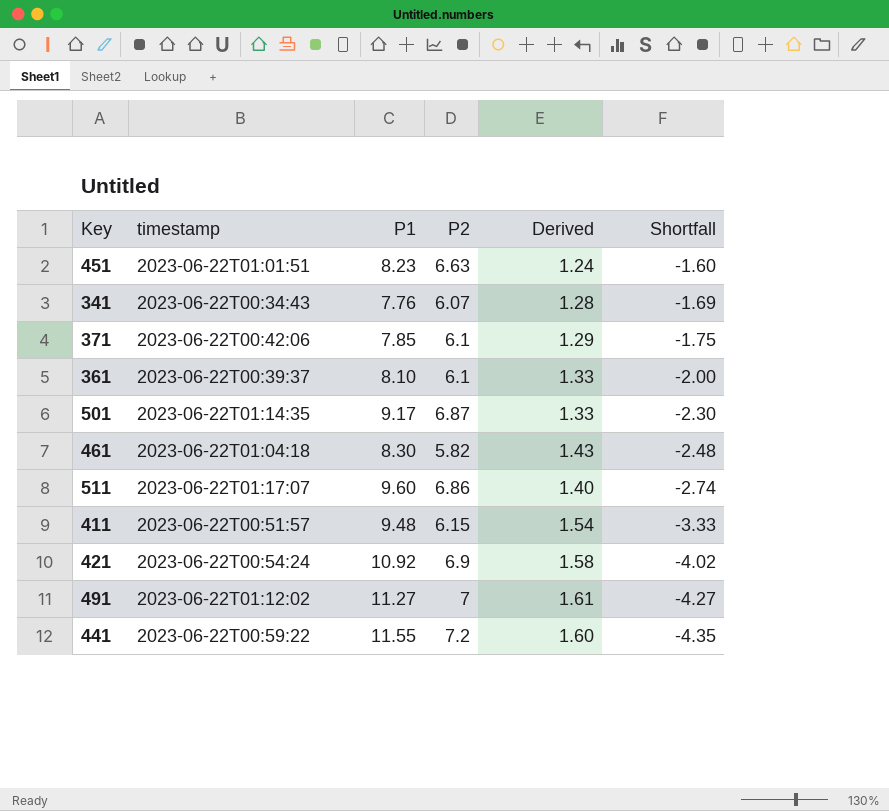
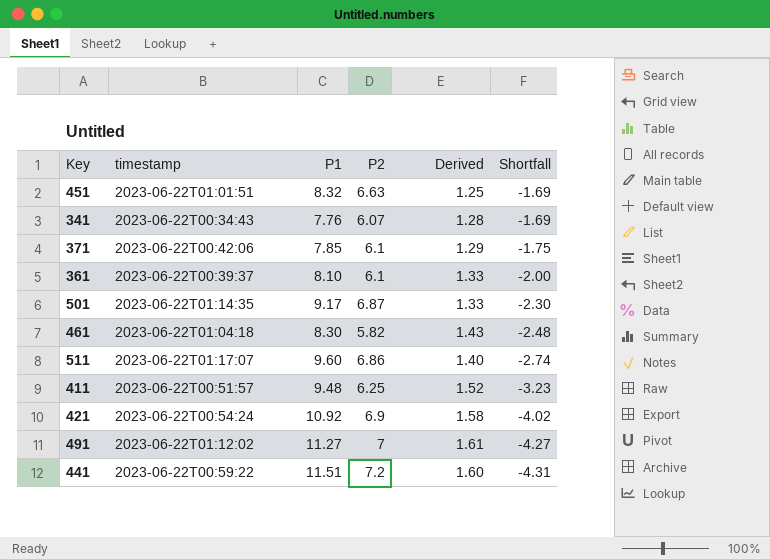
451 | P1: 8.23 -> 8.32
451 | Derived: 1.24 -> 1.25
451 | Shortfall: -1.60 -> -1.69
411 | P2: 6.15 -> 6.25
411 | Derived: 1.54 -> 1.52
411 | Shortfall: -3.33 -> -3.23
441 | P1: 11.55 -> 11.51
441 | Shortfall: -4.35 -> -4.31

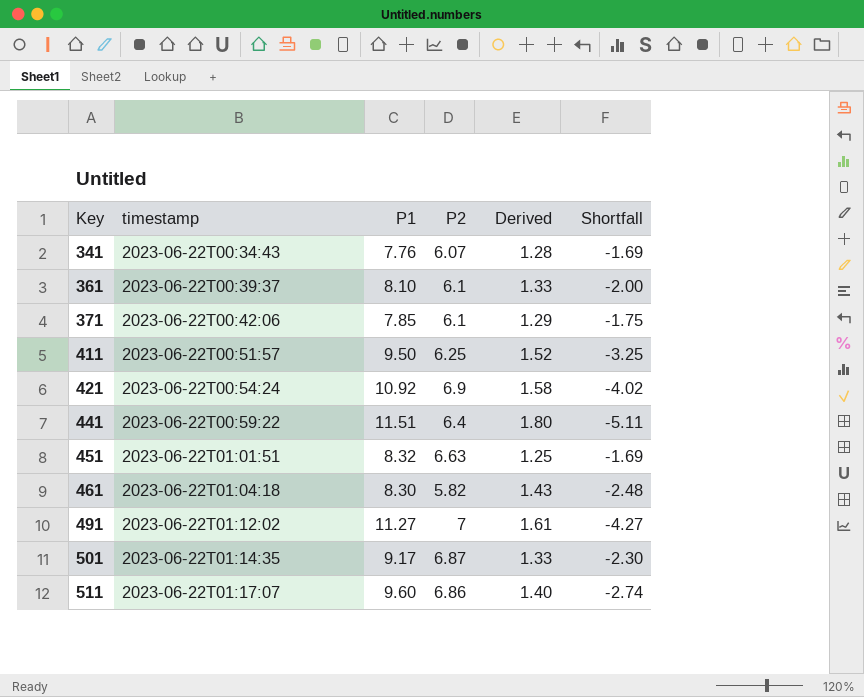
row order: Shortfall descending -> Key ascending
411 | P1: 9.48 -> 9.50
411 | Shortfall: -3.23 -> -3.25
441 | P2: 7.2 -> 6.4
441 | Derived: 1.60 -> 1.80
441 | Shortfall: -4.31 -> -5.11

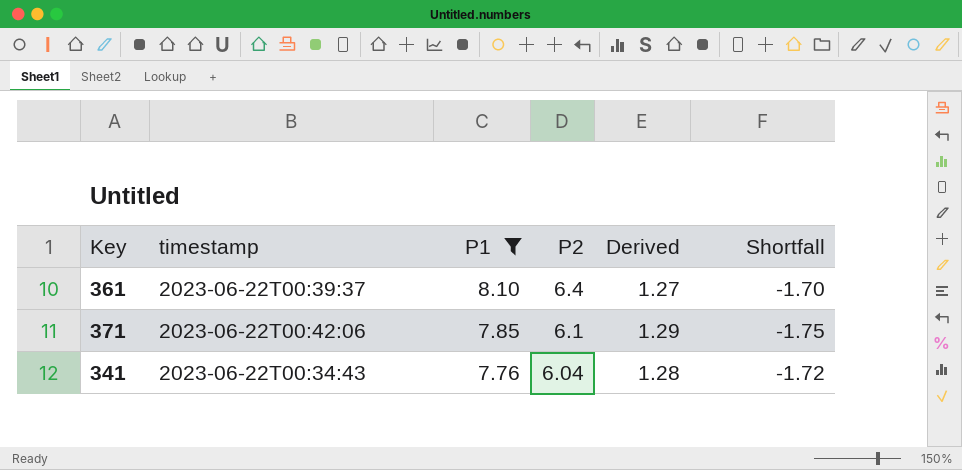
filter: none -> P1 <= 8.10
row order: Key ascending -> P1 descending
361 | P2: 6.1 -> 6.4
361 | Derived: 1.33 -> 1.27
361 | Shortfall: -2.00 -> -1.70
341 | P2: 6.07 -> 6.04
341 | Shortfall: -1.69 -> -1.72

